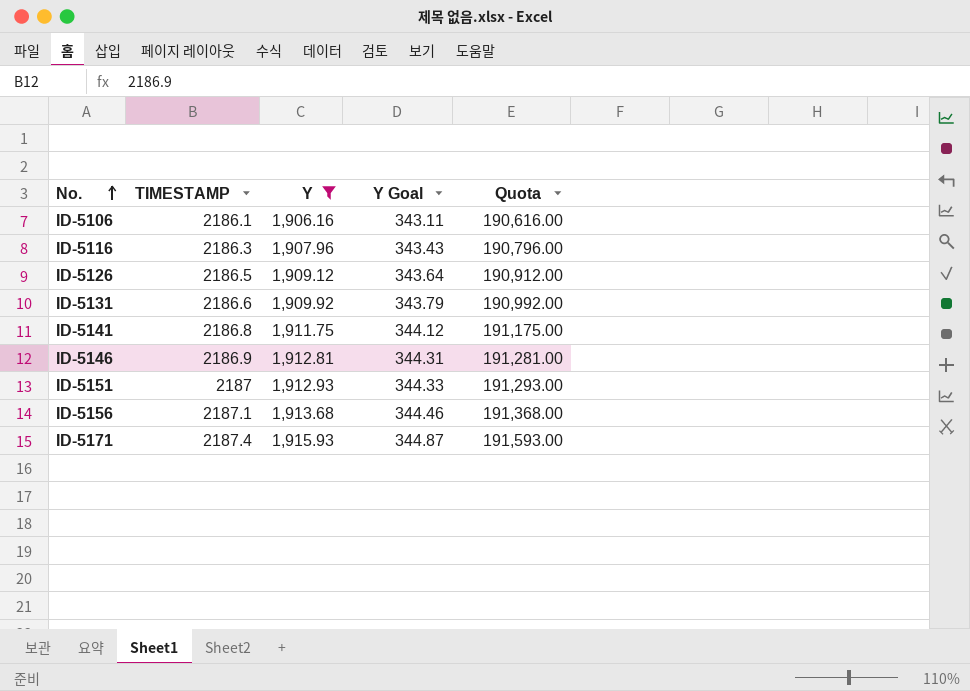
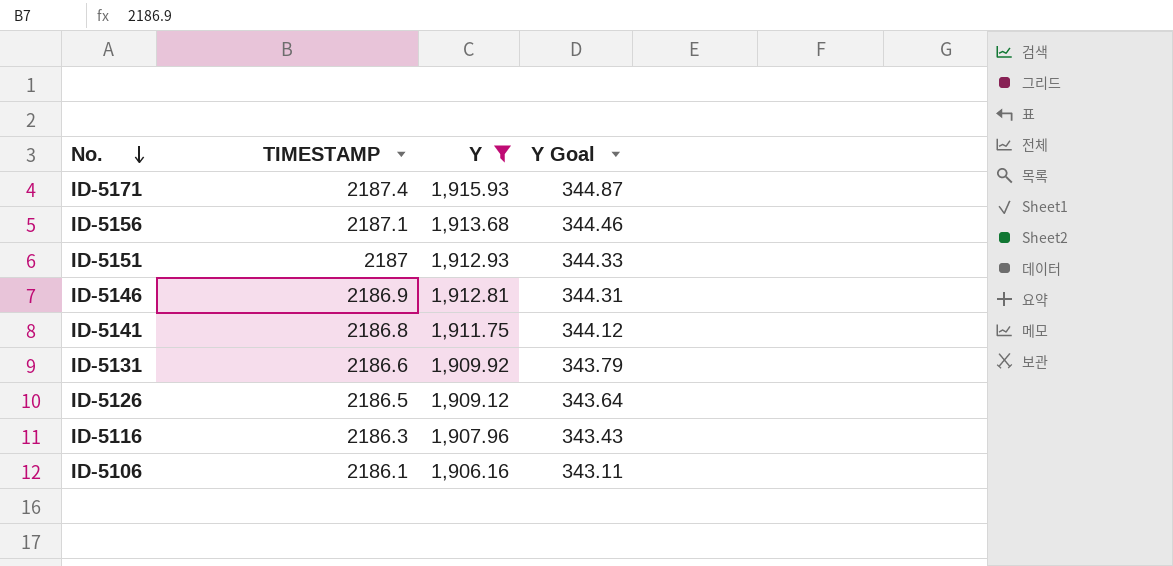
row order: No. ascending -> No. descending
column Quota | formula: [Y] * 100 -> none

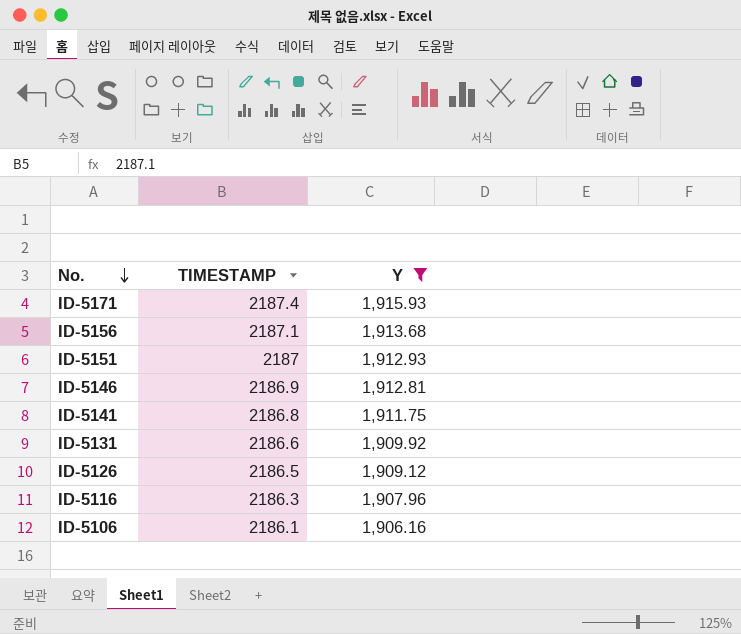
column Y Goal | formula: [Y] * 0.18 -> none

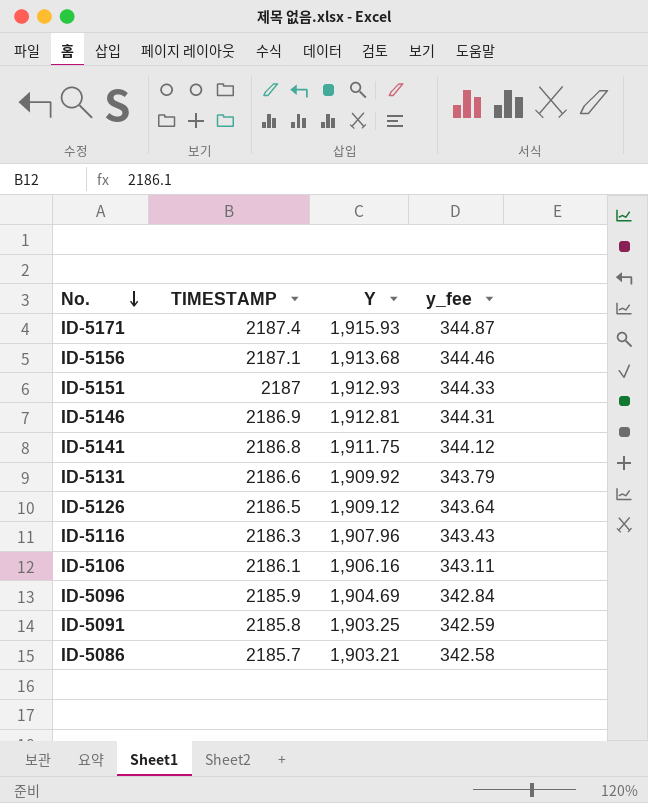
filter: Y >= 1,906.16 -> none
column y_fee | formula: none -> [Y] * 0.18

